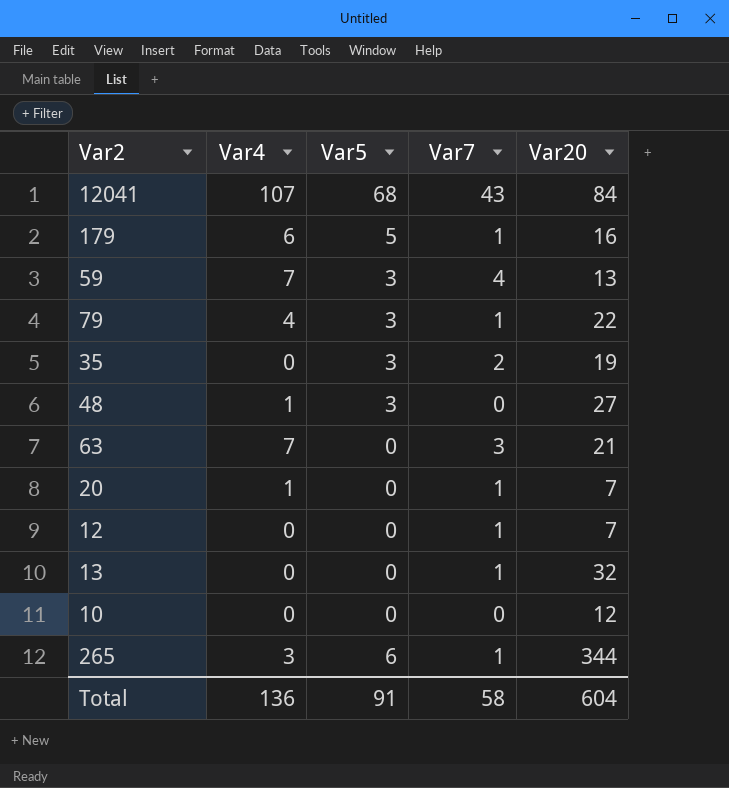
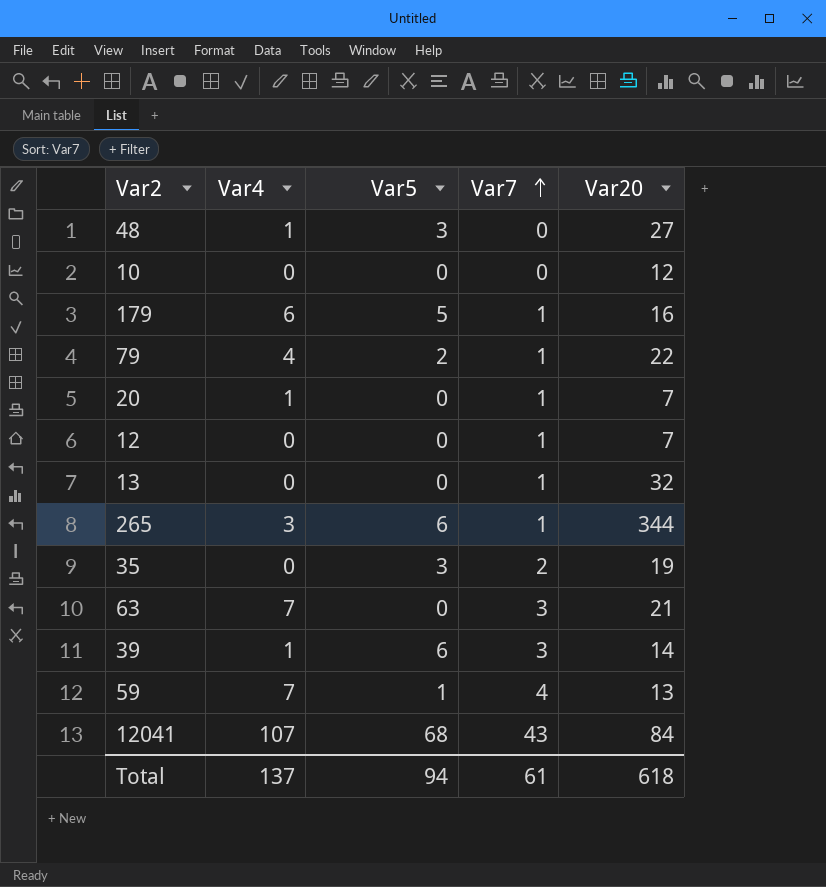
row order: none -> Var7 ascending
79 | Var5: 3 -> 2
row 39: none -> 1 | 6 | 3 | 14
59 | Var5: 3 -> 1
Total | Var4: 136 -> 137
Total | Var5: 91 -> 94
Total | Var7: 58 -> 61
Total | Var20: 604 -> 618

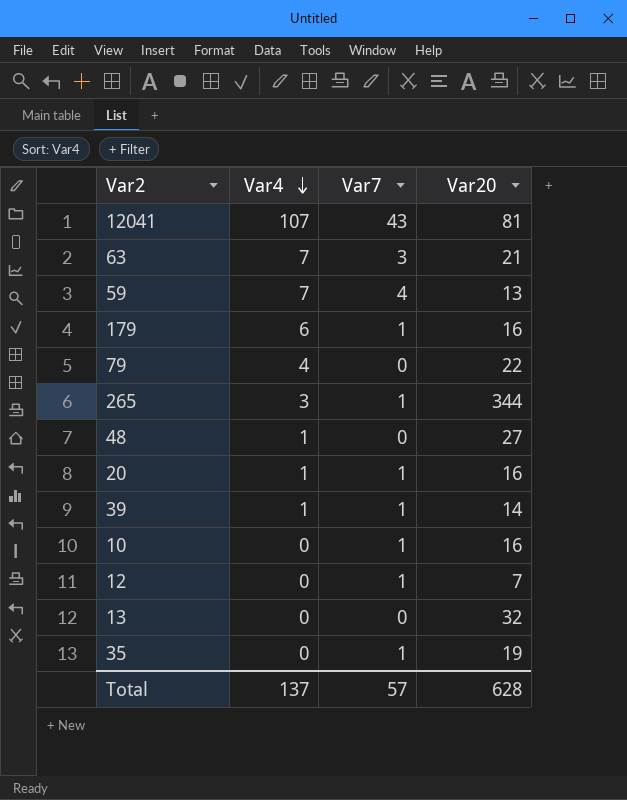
row order: Var7 ascending -> Var4 descending
column Var5 | position: 3 -> none
12041 | Var20: 84 -> 81
79 | Var7: 1 -> 0
20 | Var20: 7 -> 16
39 | Var7: 3 -> 1
10 | Var7: 0 -> 1
10 | Var20: 12 -> 16
13 | Var7: 1 -> 0
35 | Var7: 2 -> 1
Total | Var7: 61 -> 57
Total | Var20: 618 -> 628

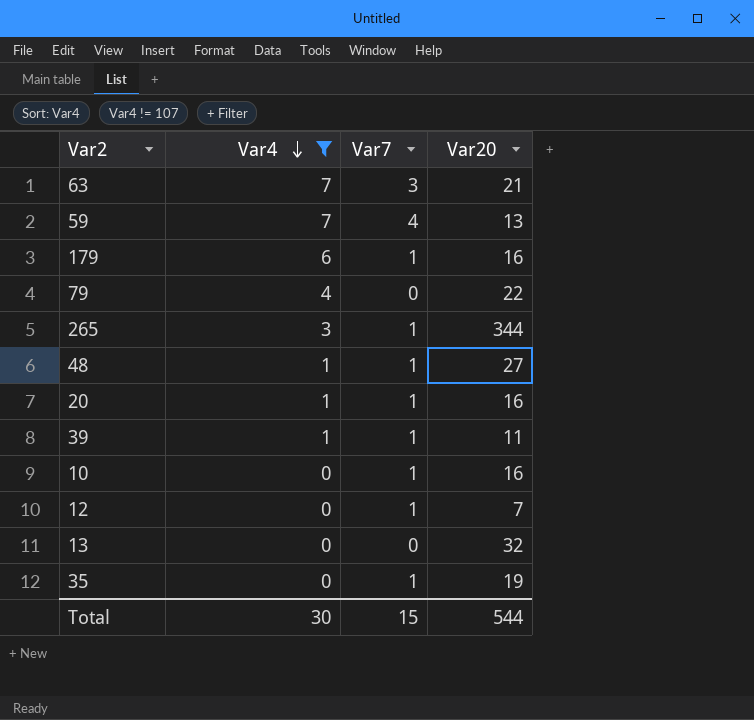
filter: none -> Var4 != 107
48 | Var7: 0 -> 1
39 | Var20: 14 -> 11
Total | Var4: 137 -> 30
Total | Var7: 57 -> 15
Total | Var20: 628 -> 544

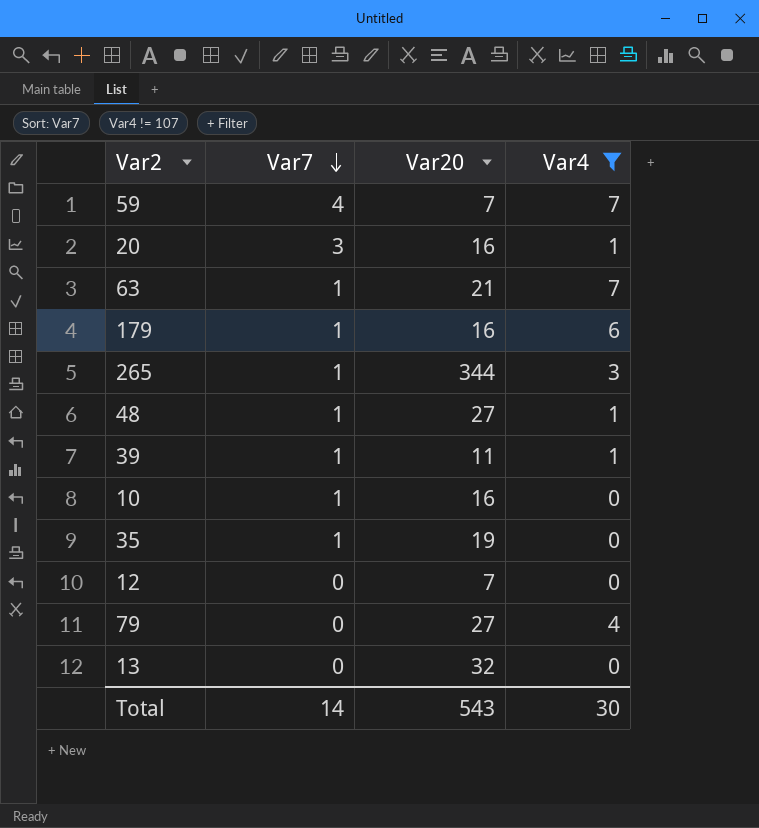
row order: Var4 descending -> Var7 descending
column Var4 | position: 2 -> 4
59 | Var20: 13 -> 7
20 | Var7: 1 -> 3
63 | Var7: 3 -> 1
12 | Var7: 1 -> 0
79 | Var20: 22 -> 27
Total | Var7: 15 -> 14
Total | Var20: 544 -> 543

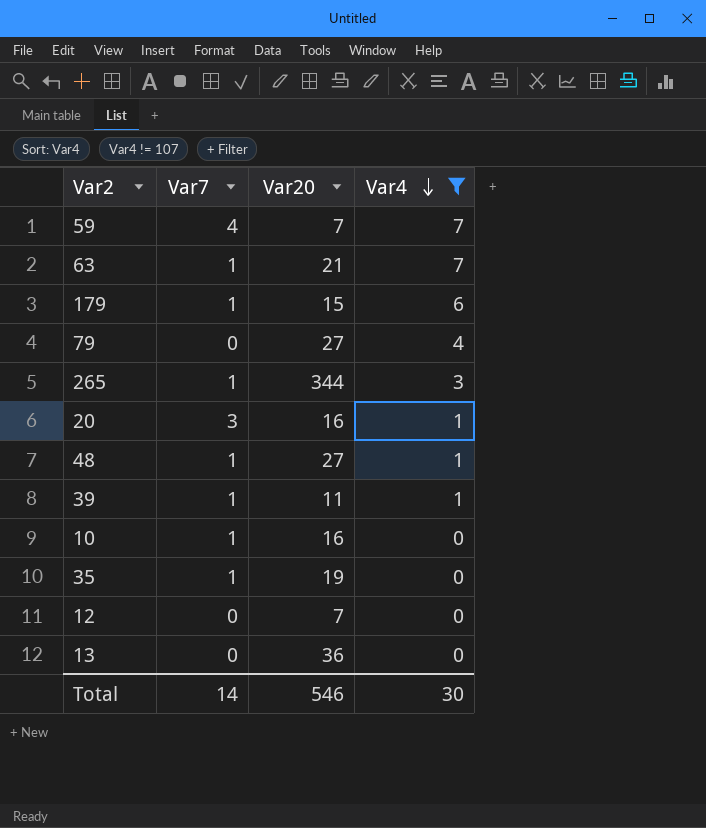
row order: Var7 descending -> Var4 descending
179 | Var20: 16 -> 15
13 | Var20: 32 -> 36
Total | Var20: 543 -> 546

